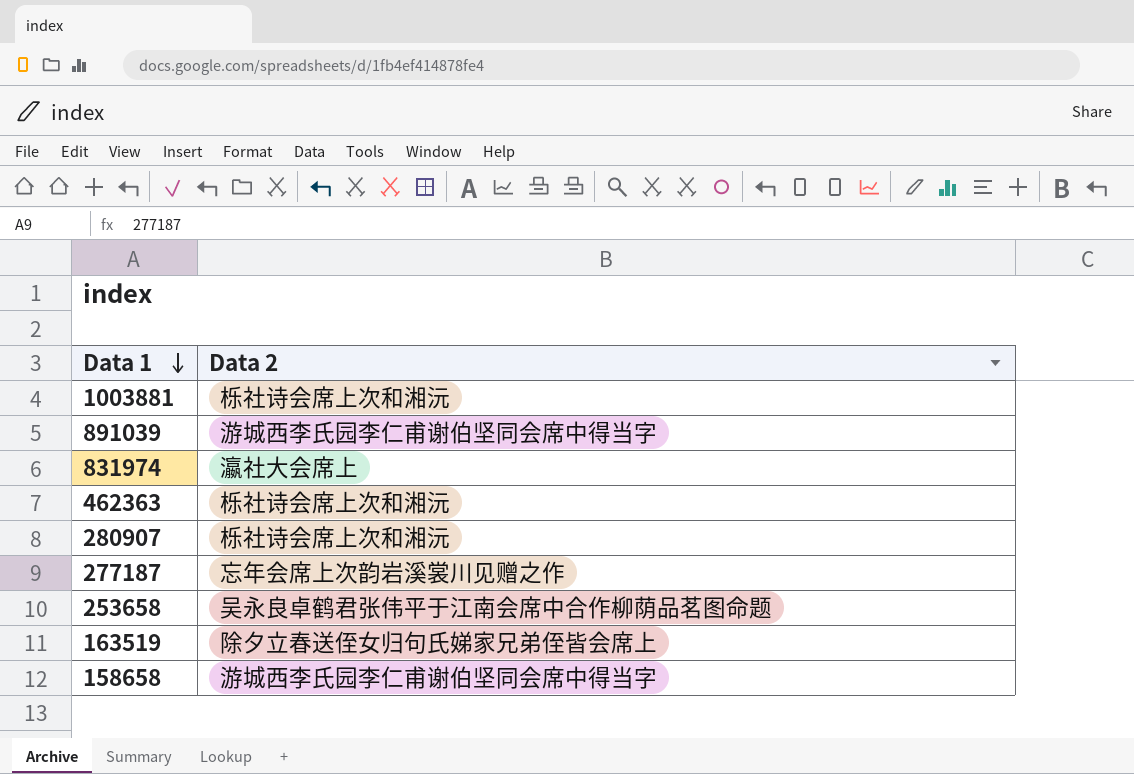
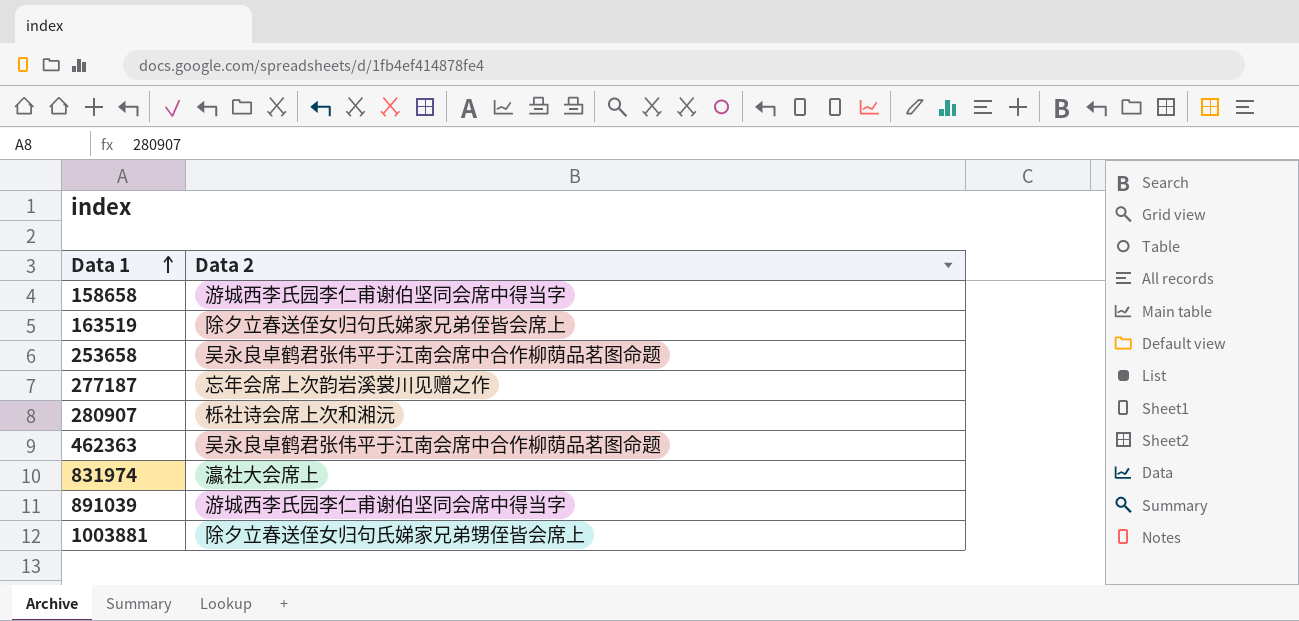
row order: Data 1 descending -> Data 1 ascending
462363 | Data 2: 栎社诗会席上次和湘沅 -> 吴永良卓鹤君张伟平于江南会席中合作柳荫品茗图命题
1003881 | Data 2: 栎社诗会席上次和湘沅 -> 除夕立春送侄女归句氏娣家兄弟甥侄皆会席上

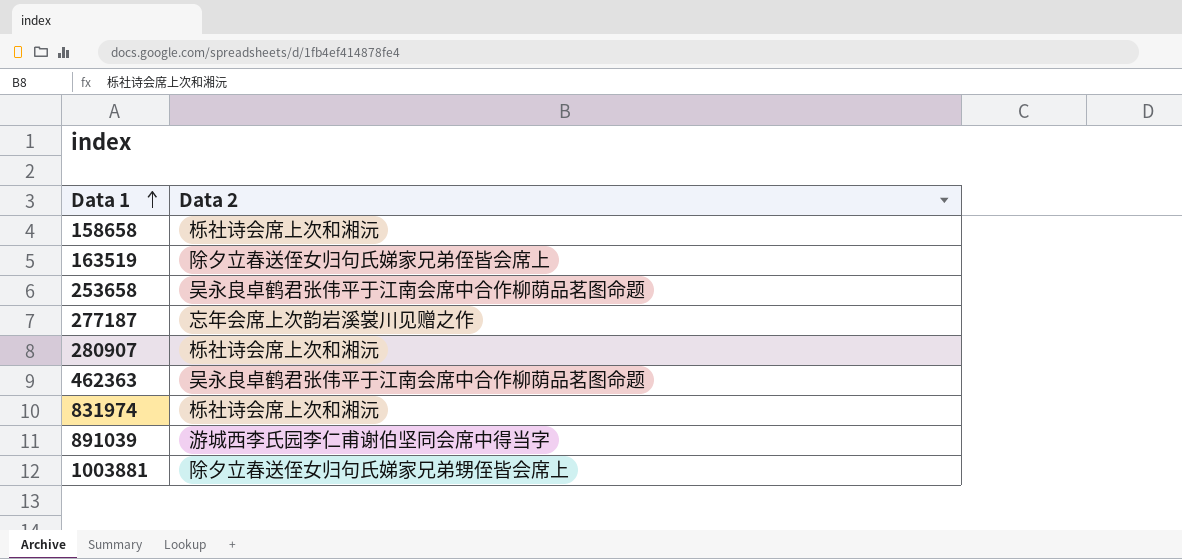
158658 | Data 2: 游城西李氏园李仁甫谢伯坚同会席中得当字 -> 栎社诗会席上次和湘沅
831974 | Data 2: 瀛社大会席上 -> 栎社诗会席上次和湘沅

